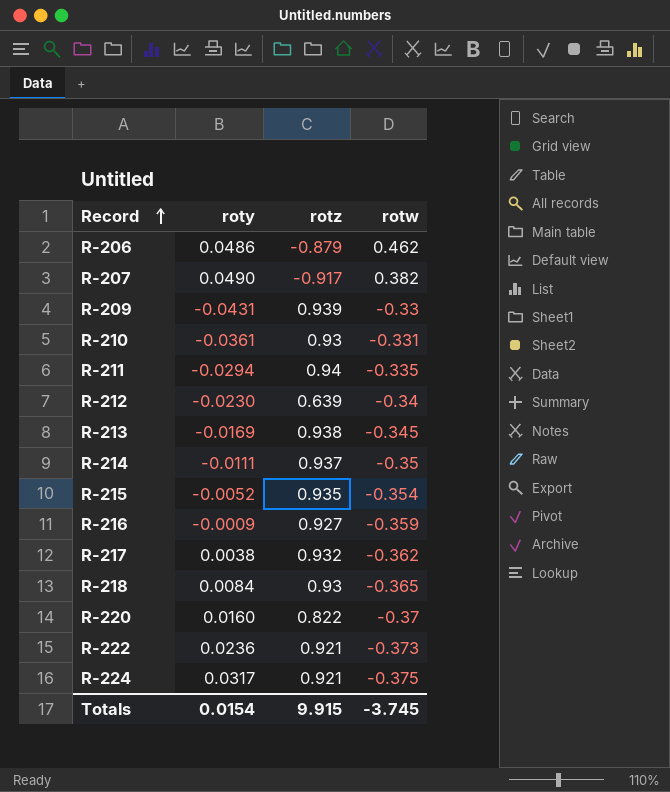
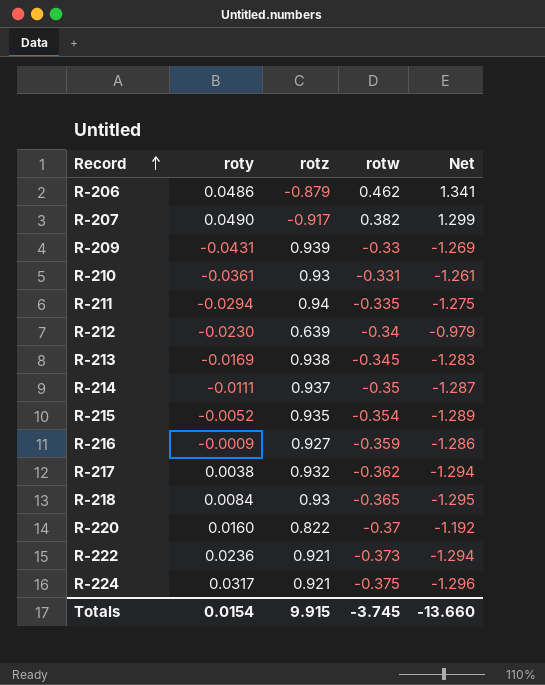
column Net | formula: none -> [rotw] - [rotz]

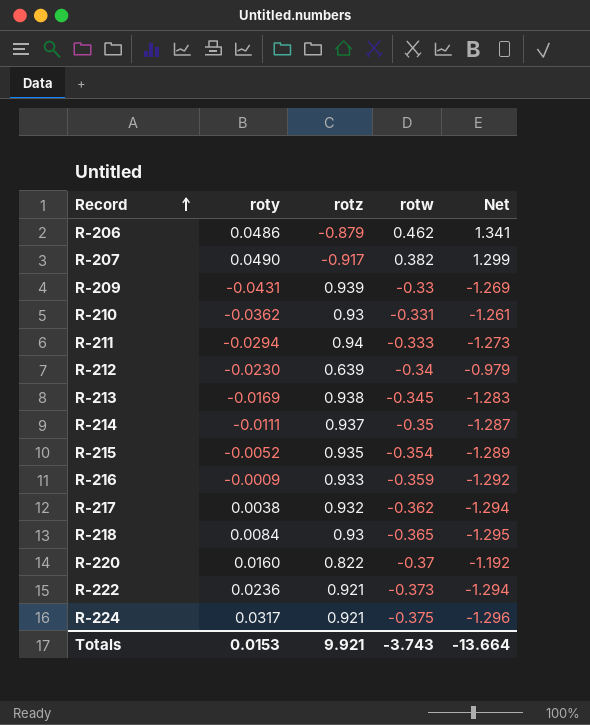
R-210 | roty: -0.0361 -> -0.0362
R-211 | rotw: -0.335 -> -0.333
R-211 | Net: -1.275 -> -1.273
R-216 | rotz: 0.927 -> 0.933
R-216 | Net: -1.286 -> -1.292
Totals | roty: 0.0154 -> 0.0153
Totals | rotz: 9.915 -> 9.921
Totals | rotw: -3.745 -> -3.743
Totals | Net: -13.660 -> -13.664

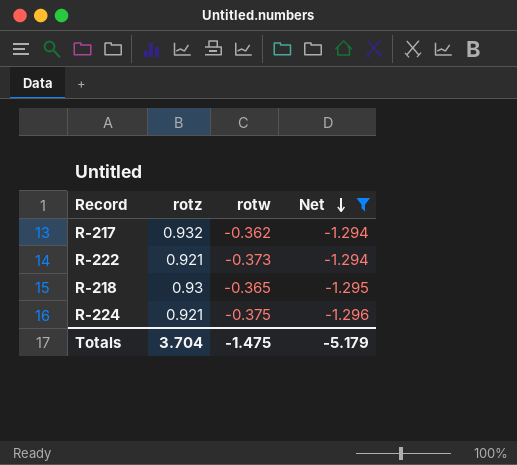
filter: none -> Net <= -1.294
row order: Record ascending -> Net descending
column roty | position: 2 -> none
Totals | rotz: 9.921 -> 3.704
Totals | rotw: -3.743 -> -1.475
Totals | Net: -13.664 -> -5.179

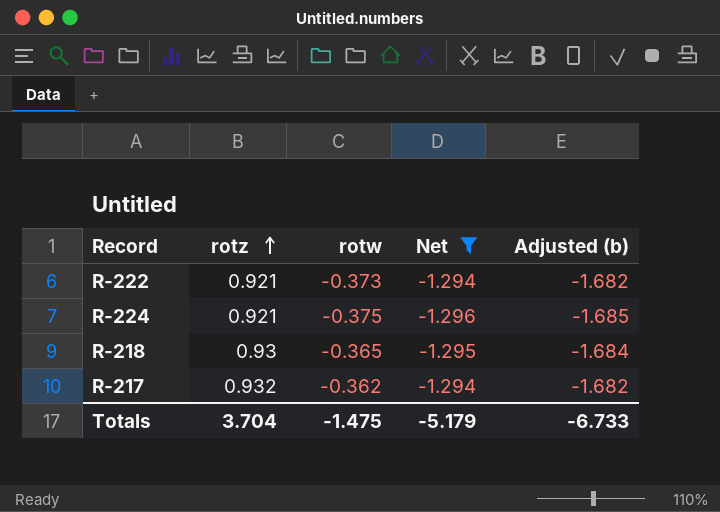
row order: Net descending -> rotz ascending
column Adjusted (b) | formula: none -> [Net] * 1.3

